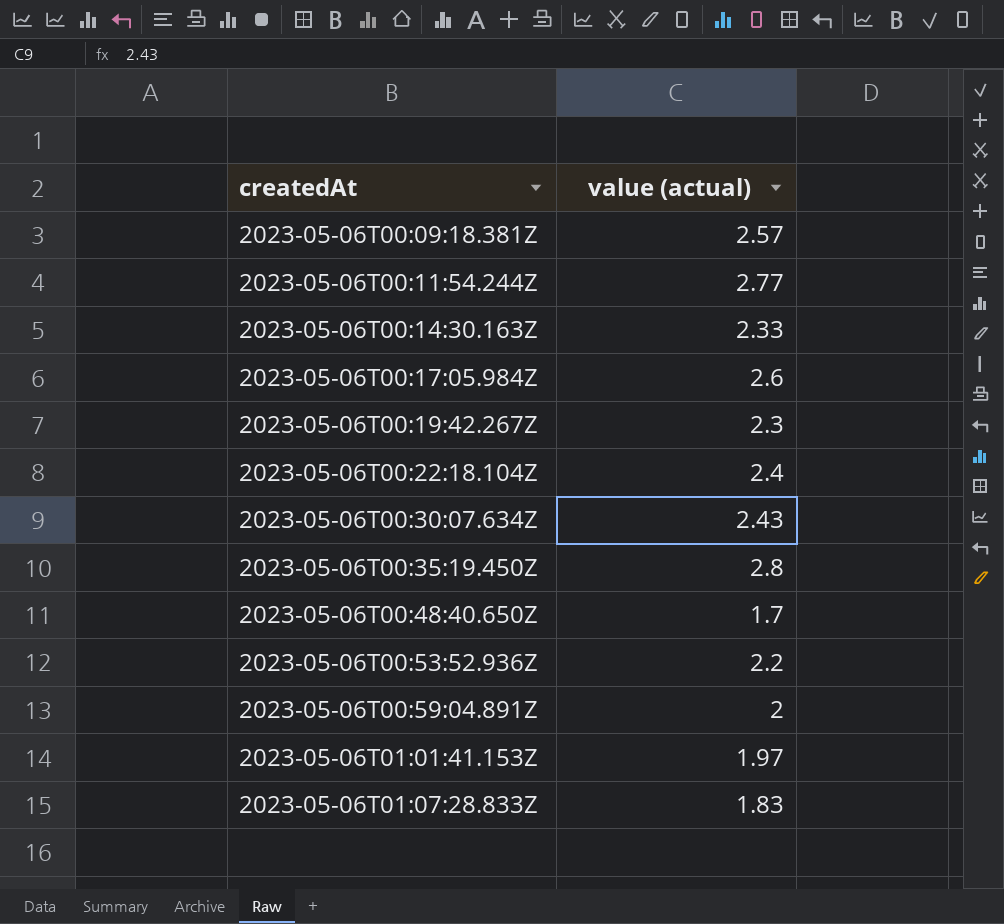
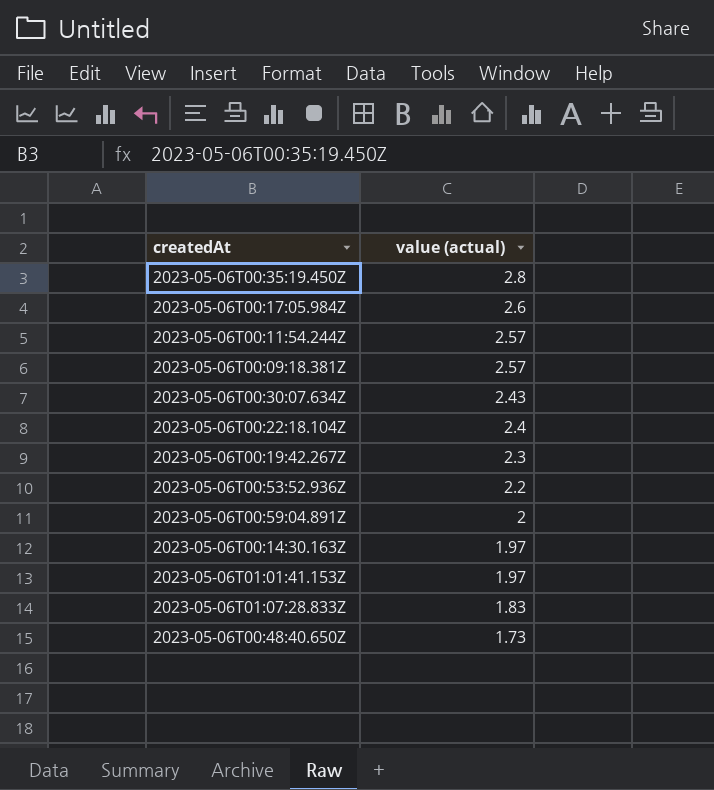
row order: createdAt ascending -> value (actual) descending
2023-05-06T00:11:54.244Z | value (actual): 2.77 -> 2.57
2023-05-06T00:14:30.163Z | value (actual): 2.33 -> 1.97
2023-05-06T00:48:40.650Z | value (actual): 1.7 -> 1.73

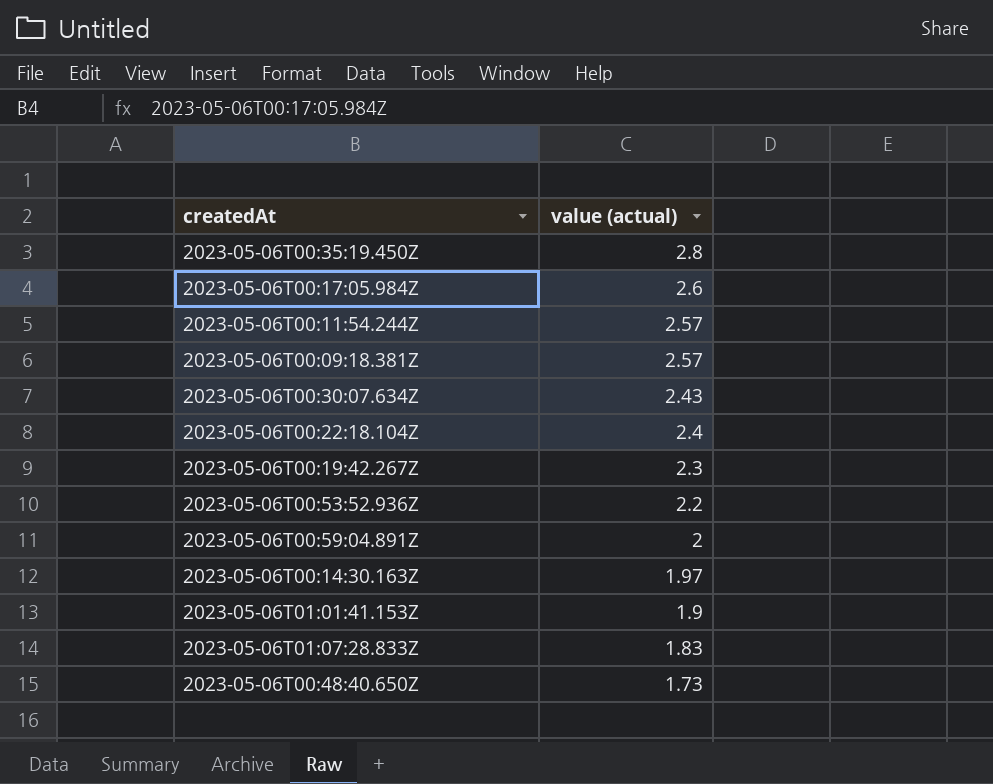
2023-05-06T01:01:41.153Z | value (actual): 1.97 -> 1.9

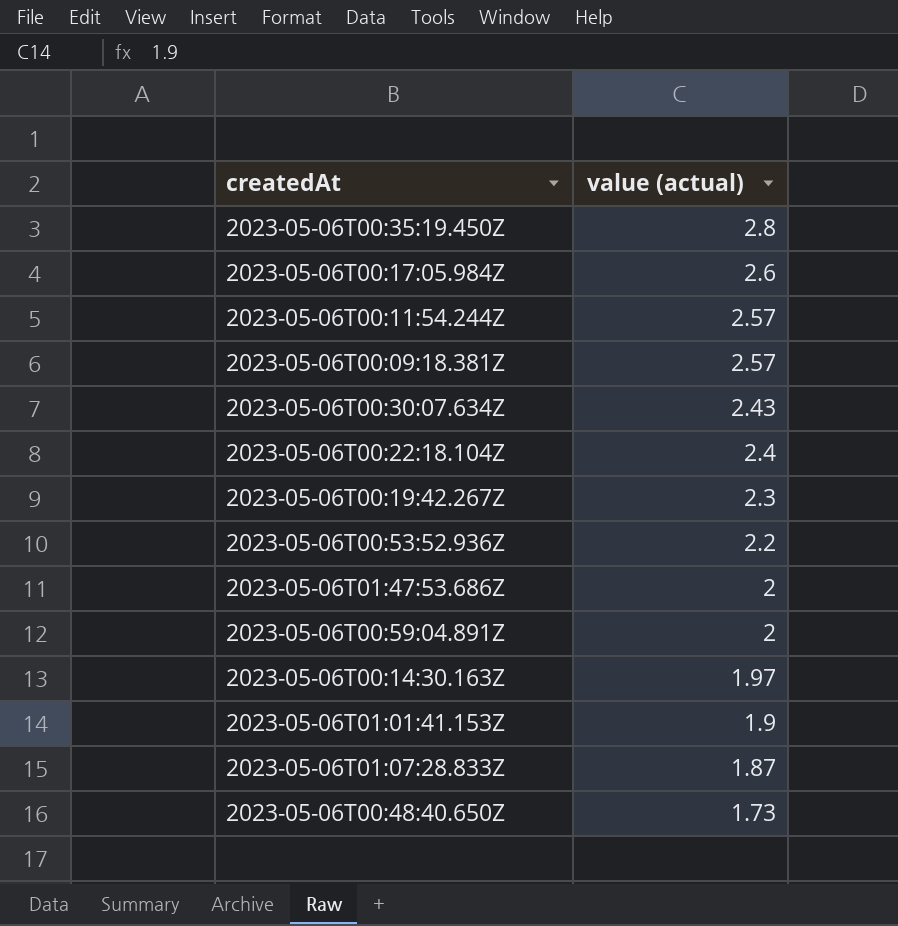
row 2023-05-06T01:47:53.686Z: none -> 2
2023-05-06T01:07:28.833Z | value (actual): 1.83 -> 1.87

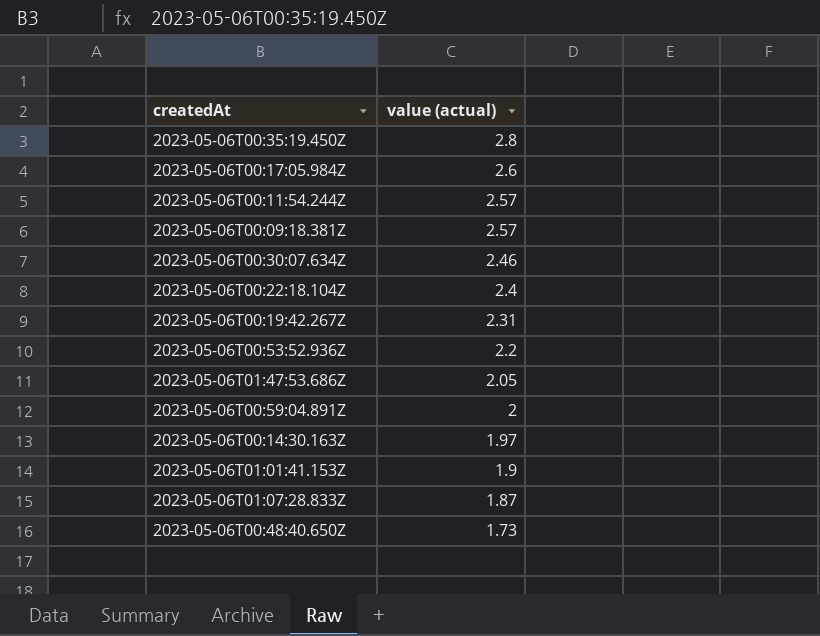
2023-05-06T00:30:07.634Z | value (actual): 2.43 -> 2.46
2023-05-06T00:19:42.267Z | value (actual): 2.3 -> 2.31
2023-05-06T01:47:53.686Z | value (actual): 2 -> 2.05

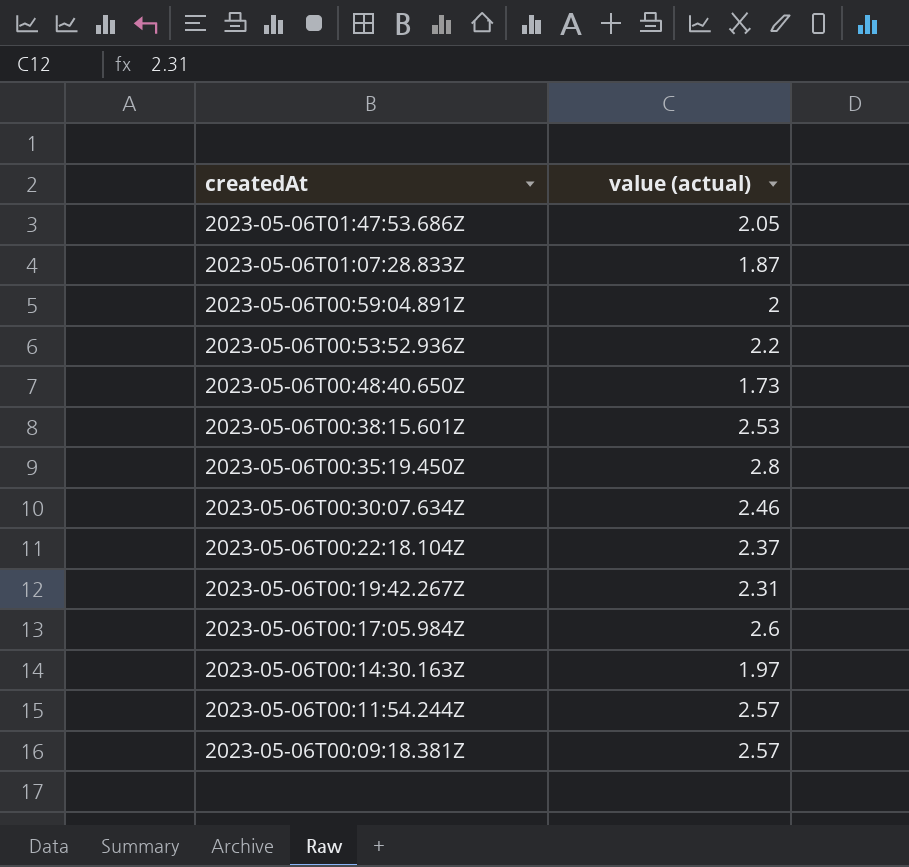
row order: value (actual) descending -> createdAt descending
row 2023-05-06T01:01:41.153Z: 1.9 -> none
row 2023-05-06T00:38:15.601Z: none -> 2.53
2023-05-06T00:22:18.104Z | value (actual): 2.4 -> 2.37

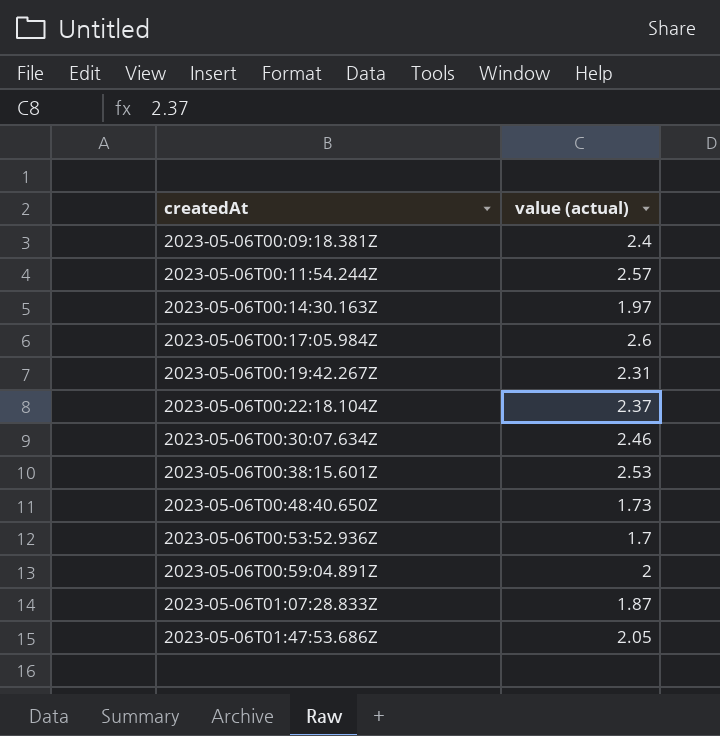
row order: createdAt descending -> createdAt ascending
row 2023-05-06T00:35:19.450Z: 2.8 -> none
2023-05-06T00:09:18.381Z | value (actual): 2.57 -> 2.4
2023-05-06T00:53:52.936Z | value (actual): 2.2 -> 1.7

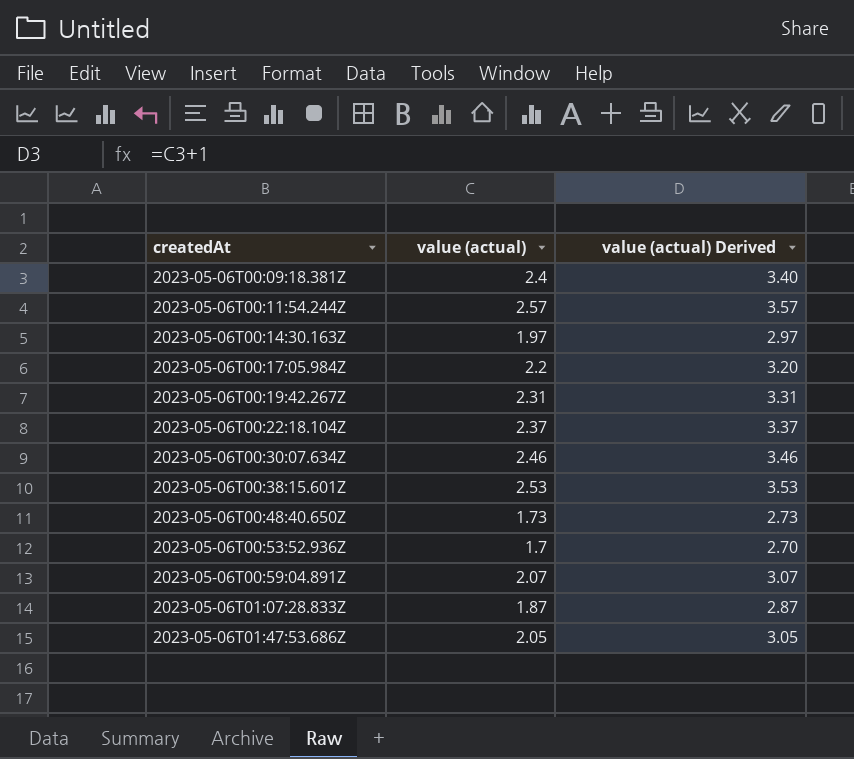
column value (actual) Derived | formula: none -> [value (actual)] + 1
2023-05-06T00:17:05.984Z | value (actual): 2.6 -> 2.2
2023-05-06T00:59:04.891Z | value (actual): 2 -> 2.07

